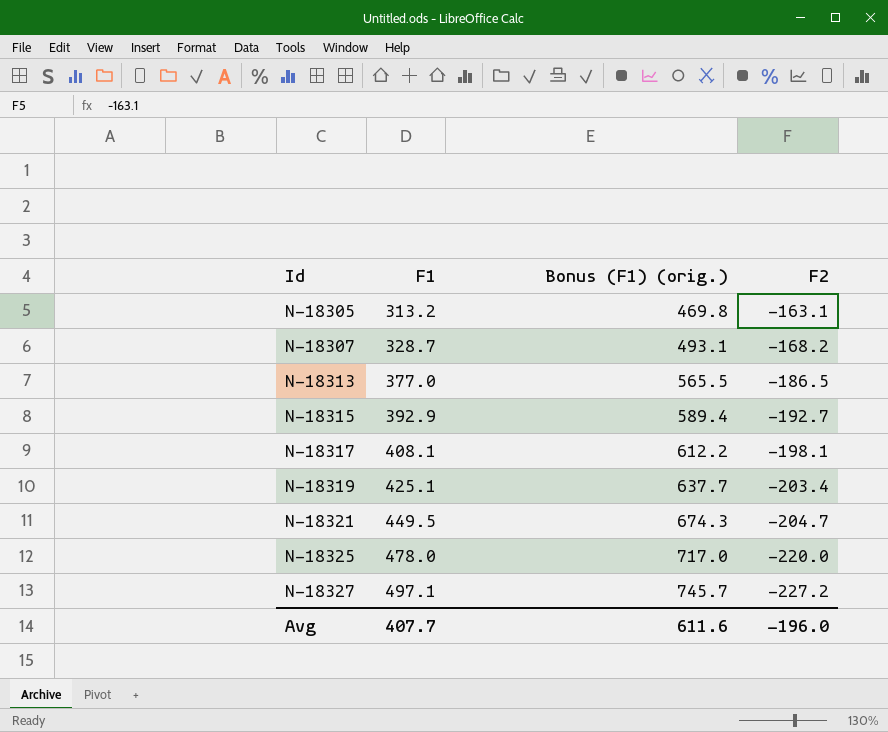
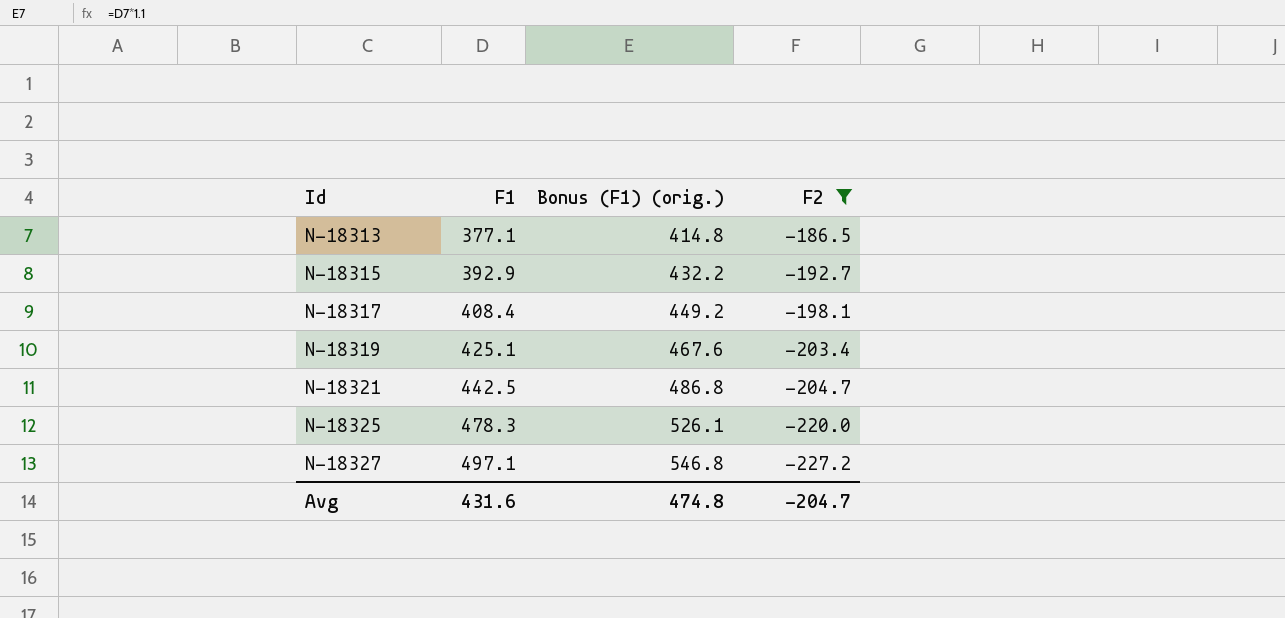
filter: none -> F2 <= -186.5
column Bonus (F1) (orig.) | formula: [F1] * 1.5 -> [F1] * 1.1
N-18313 | F1: 377.0 -> 377.1
N-18317 | F1: 408.1 -> 408.4
N-18321 | F1: 449.5 -> 442.5
N-18325 | F1: 478.0 -> 478.3
Avg | F1: 407.7 -> 431.6
Avg | Bonus (F1) (orig.): 611.6 -> 474.8
Avg | F2: -196.0 -> -204.7

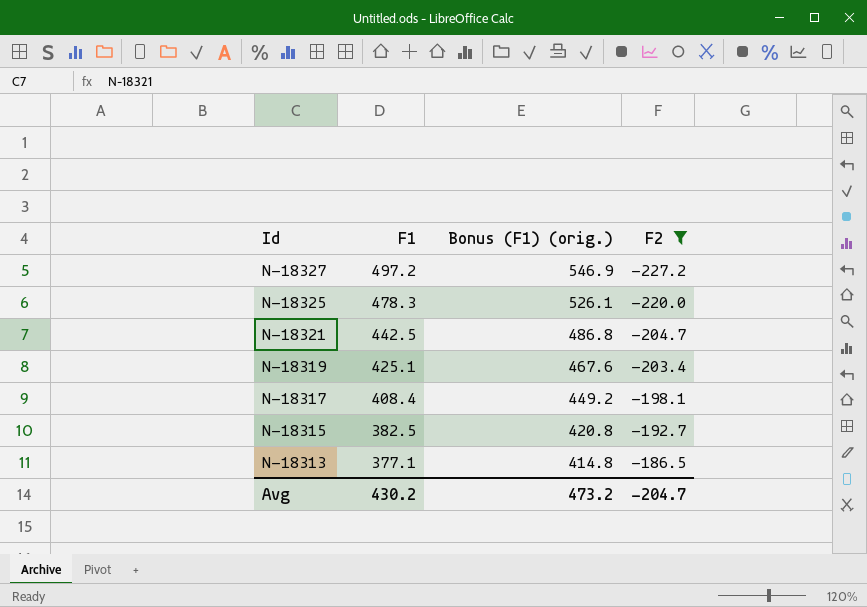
row order: Id ascending -> Id descending
N-18327 | F1: 497.1 -> 497.2
N-18327 | Bonus (F1) (orig.): 546.8 -> 546.9
N-18315 | F1: 392.9 -> 382.5
N-18315 | Bonus (F1) (orig.): 432.2 -> 420.8
Avg | F1: 431.6 -> 430.2
Avg | Bonus (F1) (orig.): 474.8 -> 473.2

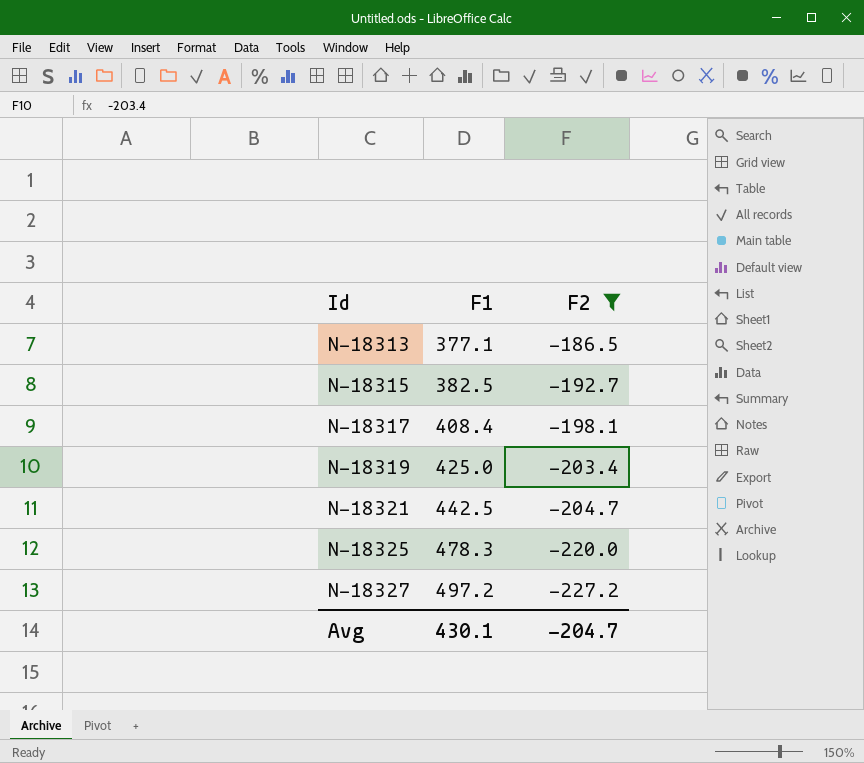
row order: Id descending -> Id ascending
column Bonus (F1) (orig.) | formula: [F1] * 1.1 -> none
N-18319 | F1: 425.1 -> 425.0
Avg | F1: 430.2 -> 430.1

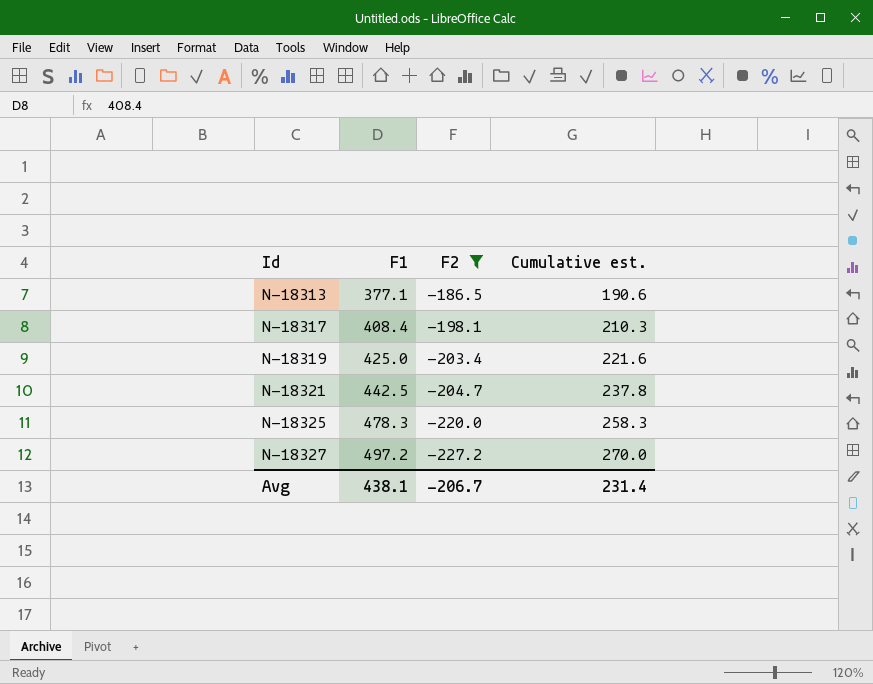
column Cumulative est. | formula: none -> [F1] + [F2]
row N-18315: 382.5 | -192.7 -> none
Avg | F1: 430.1 -> 438.1
Avg | F2: -204.7 -> -206.7

